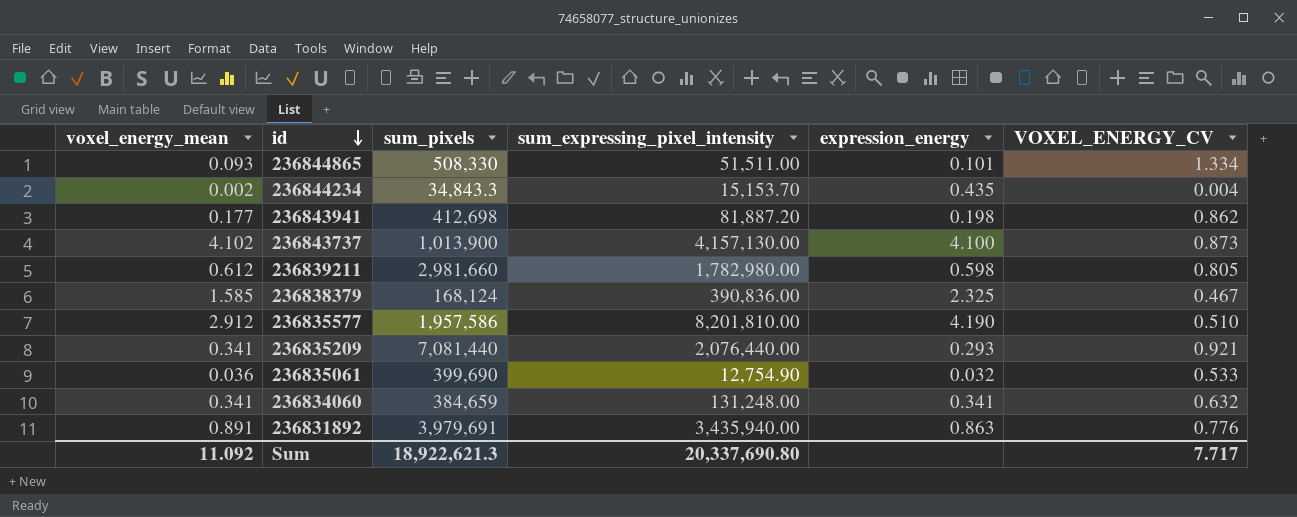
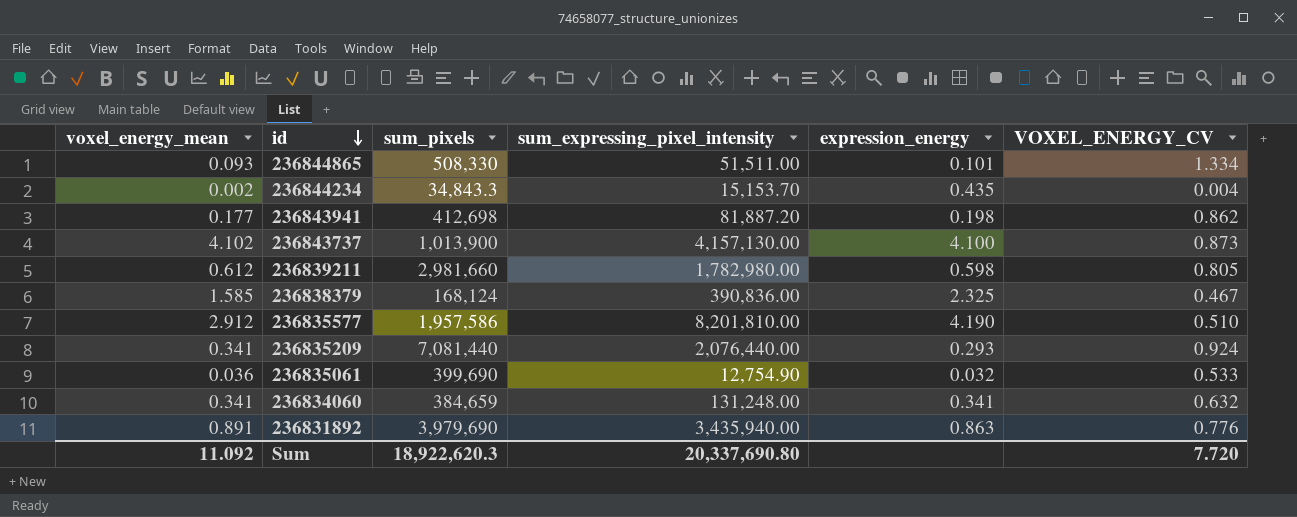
236835209 | VOXEL_ENERGY_CV: 0.921 -> 0.924
236831892 | sum_pixels: 3,979,691 -> 3,979,690
Sum | sum_pixels: 18,922,621.3 -> 18,922,620.3
Sum | VOXEL_ENERGY_CV: 7.717 -> 7.720

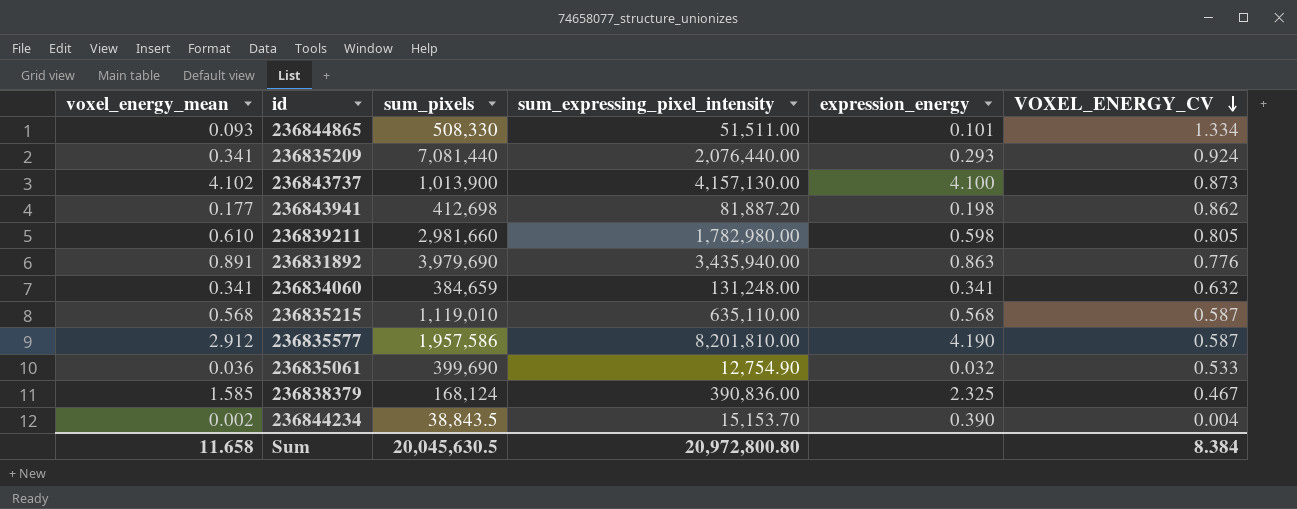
row order: id descending -> VOXEL_ENERGY_CV descending
236839211 | voxel_energy_mean: 0.612 -> 0.610
row 236835215: none -> 0.568 | 1,119,010 | 635,110.00 | 0.568 | 0.587
236835577 | VOXEL_ENERGY_CV: 0.510 -> 0.587
236844234 | sum_pixels: 34,843.3 -> 38,843.5
236844234 | expression_energy: 0.435 -> 0.390
Sum | voxel_energy_mean: 11.092 -> 11.658
Sum | sum_pixels: 18,922,620.3 -> 20,045,630.5
Sum | sum_expressing_pixel_intensity: 20,337,690.80 -> 20,972,800.80
Sum | VOXEL_ENERGY_CV: 7.720 -> 8.384

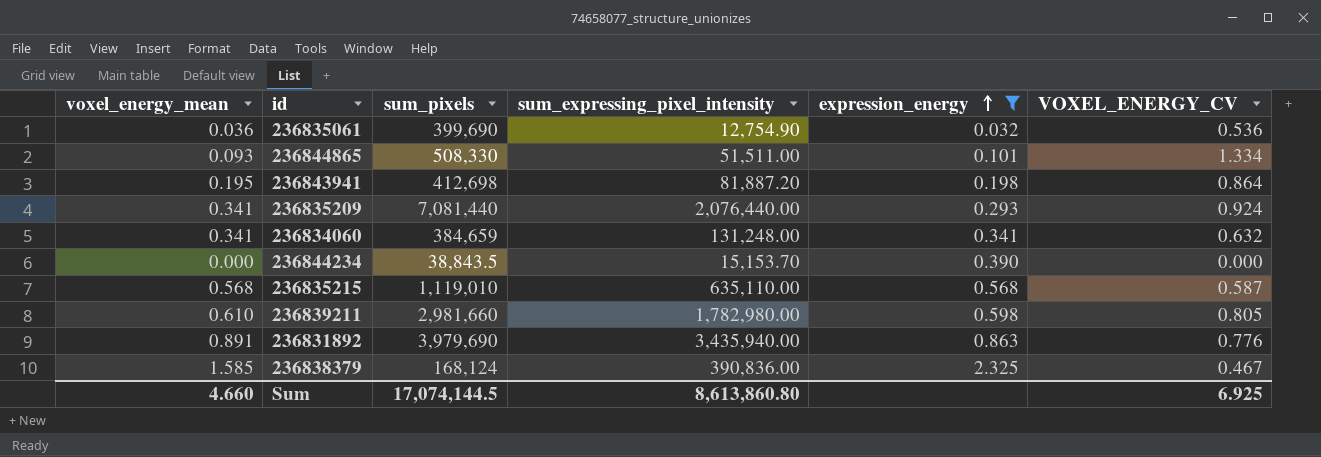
filter: none -> expression_energy <= 2.325
row order: VOXEL_ENERGY_CV descending -> expression_energy ascending
236835061 | VOXEL_ENERGY_CV: 0.533 -> 0.536
236843941 | voxel_energy_mean: 0.177 -> 0.195
236843941 | VOXEL_ENERGY_CV: 0.862 -> 0.864
236844234 | voxel_energy_mean: 0.002 -> 0.000
236844234 | VOXEL_ENERGY_CV: 0.004 -> 0.000
Sum | voxel_energy_mean: 11.658 -> 4.660
Sum | sum_pixels: 20,045,630.5 -> 17,074,144.5
Sum | sum_expressing_pixel_intensity: 20,972,800.80 -> 8,613,860.80
Sum | VOXEL_ENERGY_CV: 8.384 -> 6.925

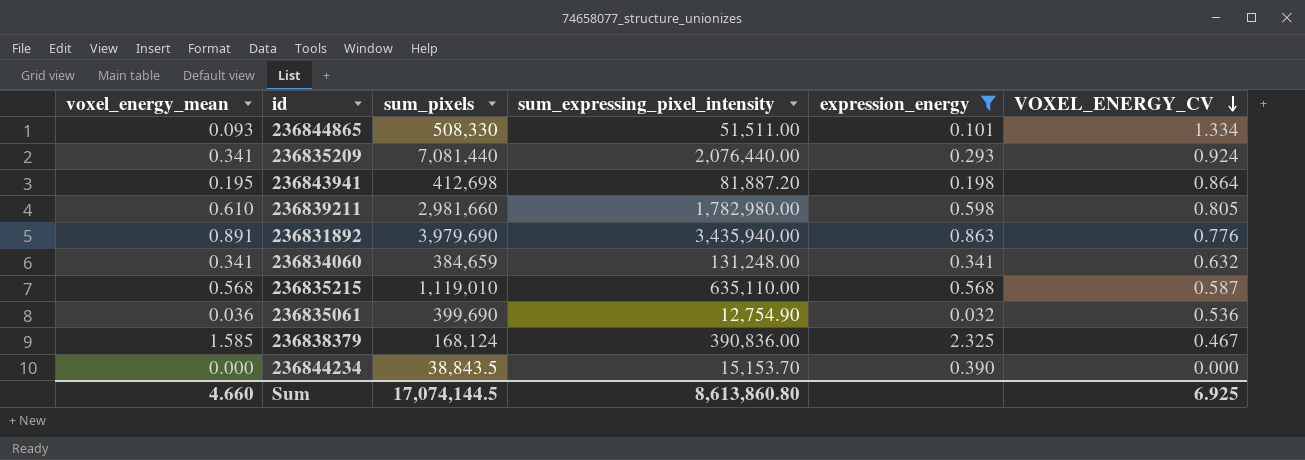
row order: expression_energy ascending -> VOXEL_ENERGY_CV descending

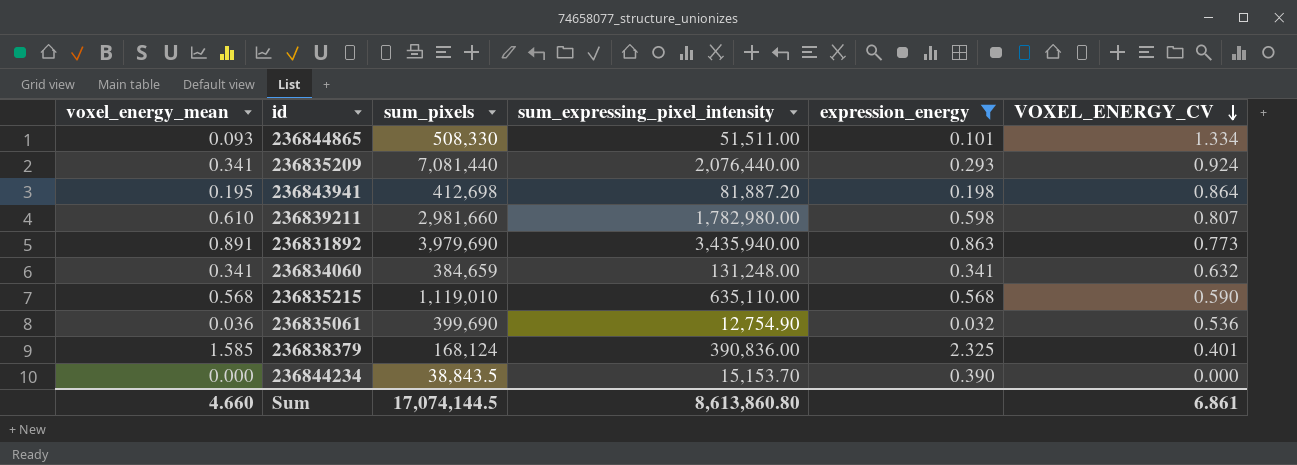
236839211 | VOXEL_ENERGY_CV: 0.805 -> 0.807
236831892 | VOXEL_ENERGY_CV: 0.776 -> 0.773
236835215 | VOXEL_ENERGY_CV: 0.587 -> 0.590
236838379 | VOXEL_ENERGY_CV: 0.467 -> 0.401
Sum | VOXEL_ENERGY_CV: 6.925 -> 6.861

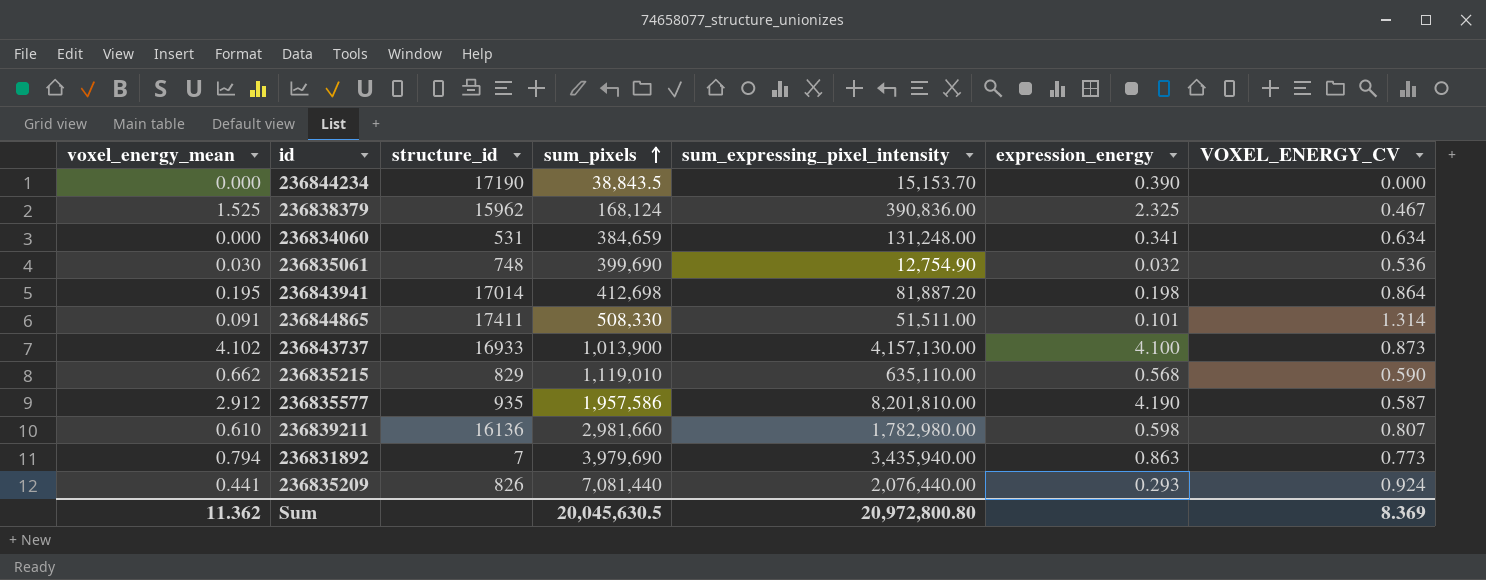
filter: expression_energy <= 2.325 -> none
row order: VOXEL_ENERGY_CV descending -> sum_pixels ascending
column structure_id | position: none -> 3
236838379 | voxel_energy_mean: 1.585 -> 1.525
236838379 | VOXEL_ENERGY_CV: 0.401 -> 0.467
236834060 | voxel_energy_mean: 0.341 -> 0.000
236834060 | VOXEL_ENERGY_CV: 0.632 -> 0.634
236835061 | voxel_energy_mean: 0.036 -> 0.030
236844865 | voxel_energy_mean: 0.093 -> 0.091
236844865 | VOXEL_ENERGY_CV: 1.334 -> 1.314
236835215 | voxel_energy_mean: 0.568 -> 0.662
236831892 | voxel_energy_mean: 0.891 -> 0.794
236835209 | voxel_energy_mean: 0.341 -> 0.441
Sum | voxel_energy_mean: 4.660 -> 11.362
Sum | sum_pixels: 17,074,144.5 -> 20,045,630.5
Sum | sum_expressing_pixel_intensity: 8,613,860.80 -> 20,972,800.80
Sum | VOXEL_ENERGY_CV: 6.861 -> 8.369

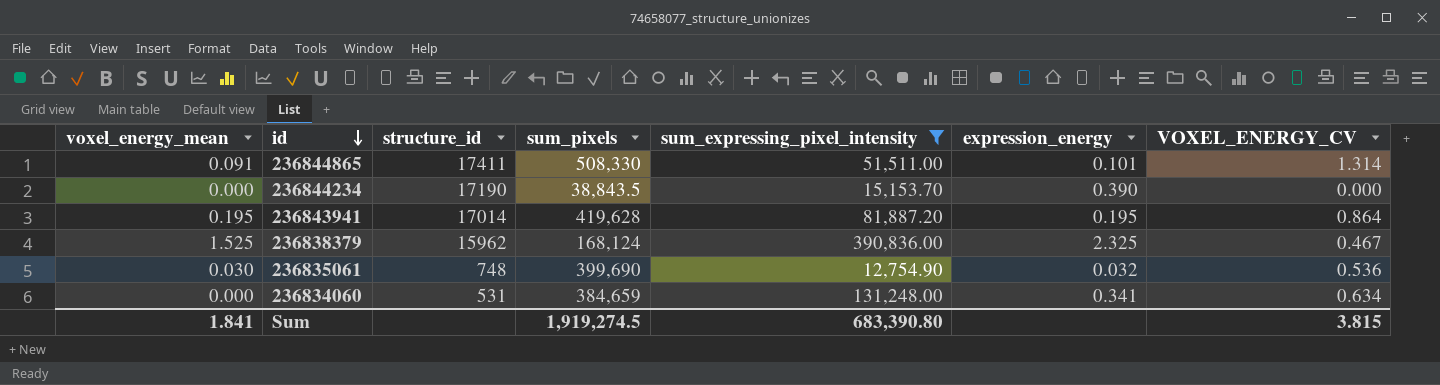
filter: none -> sum_expressing_pixel_intensity <= 390,836.00
row order: sum_pixels ascending -> id descending
236843941 | sum_pixels: 412,698 -> 419,628
236843941 | expression_energy: 0.198 -> 0.195
Sum | voxel_energy_mean: 11.362 -> 1.841
Sum | sum_pixels: 20,045,630.5 -> 1,919,274.5
Sum | sum_expressing_pixel_intensity: 20,972,800.80 -> 683,390.80
Sum | VOXEL_ENERGY_CV: 8.369 -> 3.815

